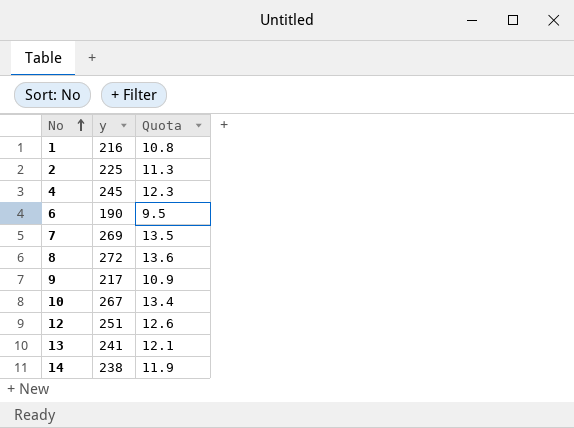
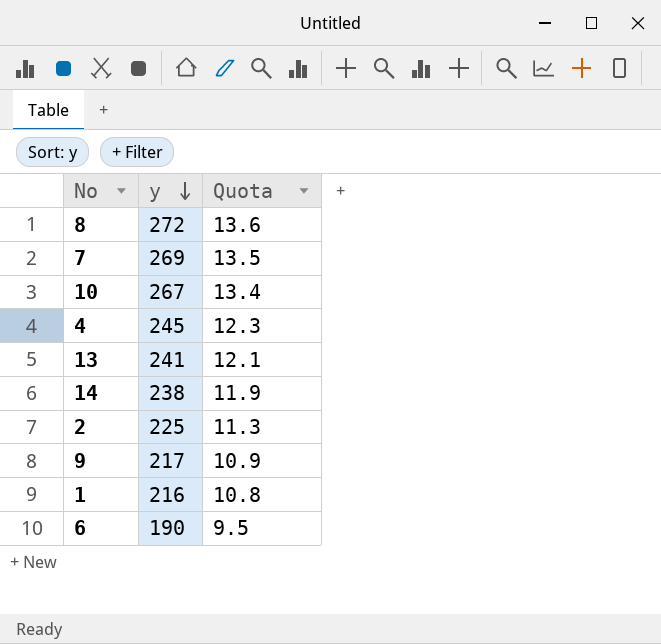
row order: No ascending -> y descending
row 12: 251 | 12.6 -> none

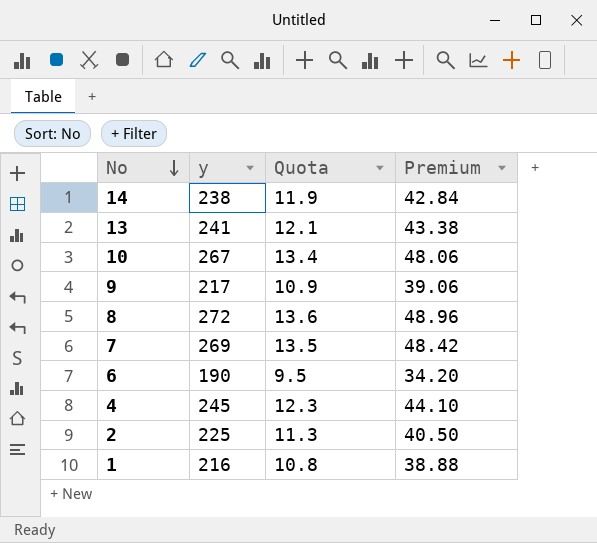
row order: y descending -> No descending
column Premium | formula: none -> [y] * 0.18

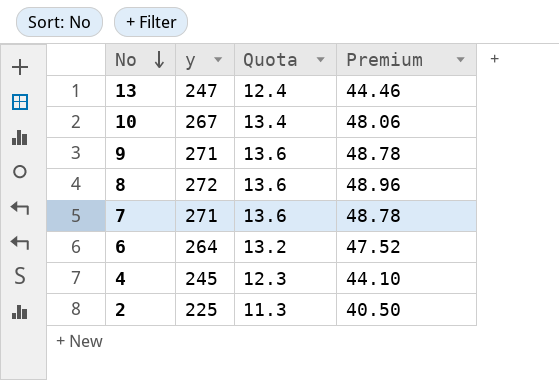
row 14: 238 | 11.9 | 42.84 -> none
row 1: 216 | 10.8 | 38.88 -> none
13 | y: 241 -> 247
13 | Quota: 12.1 -> 12.4
13 | Premium: 43.38 -> 44.46
9 | y: 217 -> 271
9 | Quota: 10.9 -> 13.6
9 | Premium: 39.06 -> 48.78
7 | y: 269 -> 271
7 | Quota: 13.5 -> 13.6
7 | Premium: 48.42 -> 48.78
6 | y: 190 -> 264
6 | Quota: 9.5 -> 13.2
6 | Premium: 34.20 -> 47.52

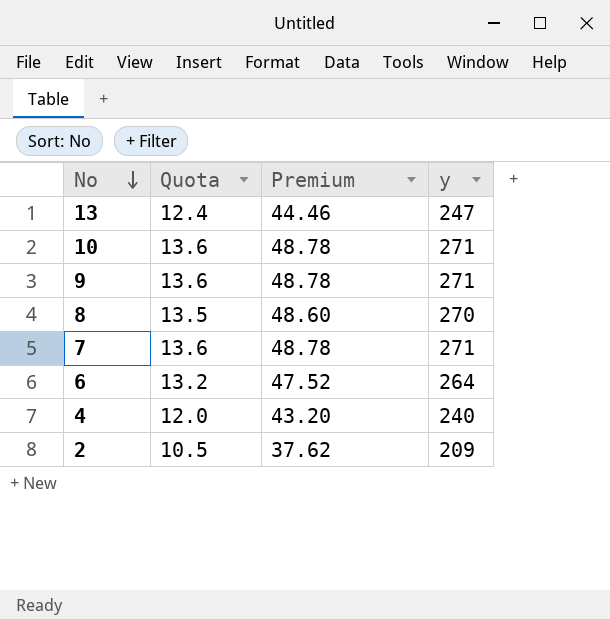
column y | position: 2 -> 4
10 | Quota: 13.4 -> 13.6
10 | Premium: 48.06 -> 48.78
10 | y: 267 -> 271
8 | Quota: 13.6 -> 13.5
8 | Premium: 48.96 -> 48.60
8 | y: 272 -> 270
4 | Quota: 12.3 -> 12.0
4 | Premium: 44.10 -> 43.20
4 | y: 245 -> 240
2 | Quota: 11.3 -> 10.5
2 | Premium: 40.50 -> 37.62
2 | y: 225 -> 209

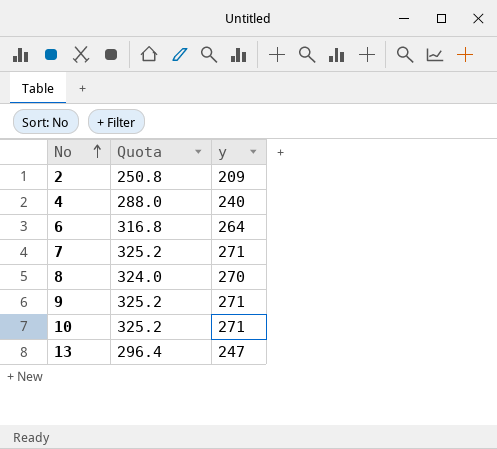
row order: No descending -> No ascending
column Premium | formula: [y] * 0.18 -> none
column Quota | formula: [y] * 0.05 -> [y] * 1.2

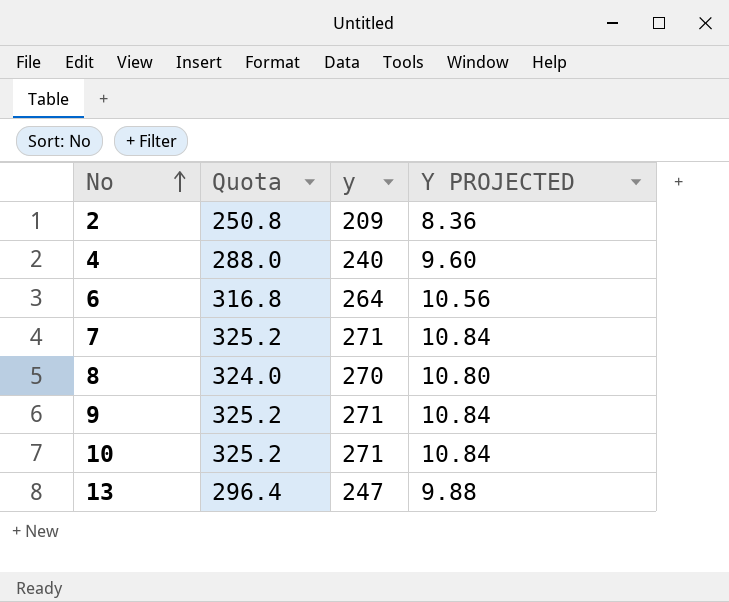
column Y PROJECTED | formula: none -> [y] * 0.04

